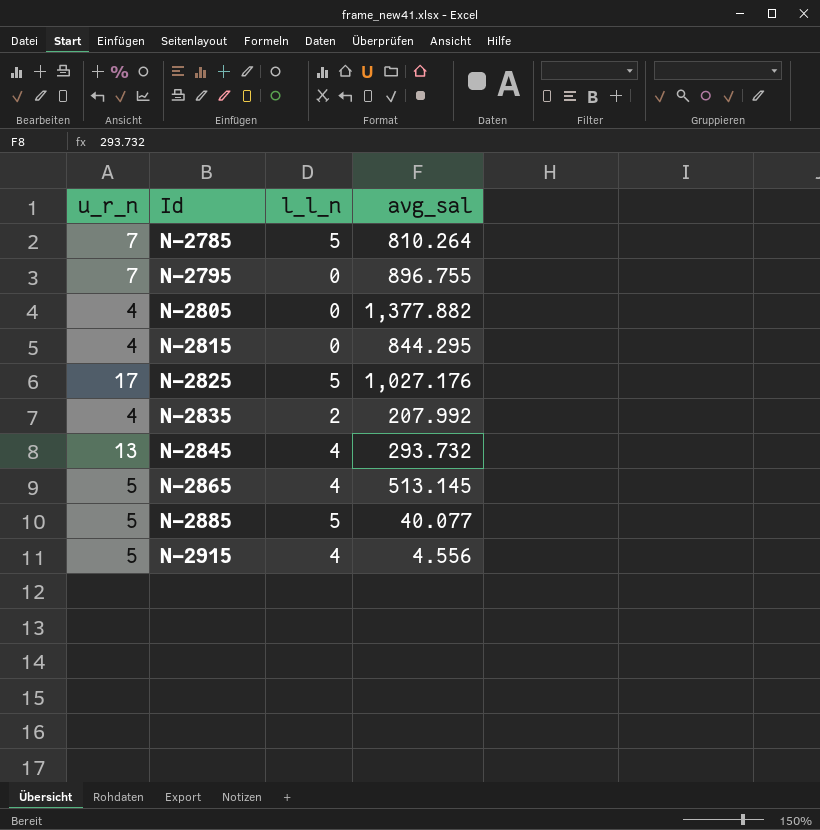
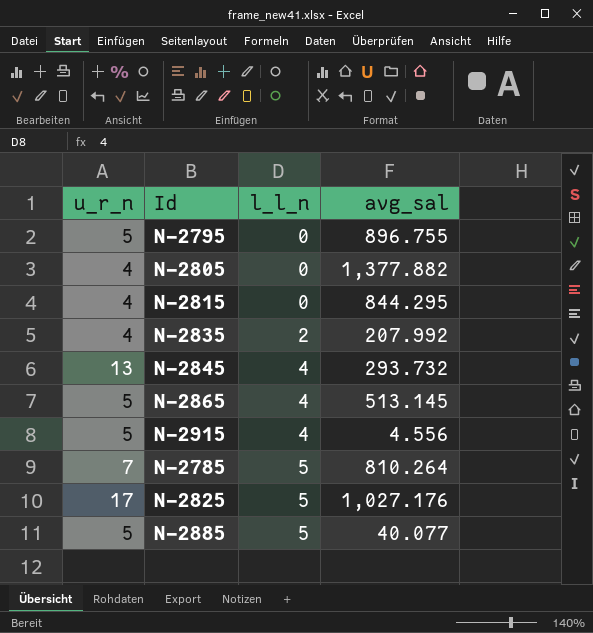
row order: Id ascending -> l_l_n ascending
N-2795 | u_r_n: 7 -> 5

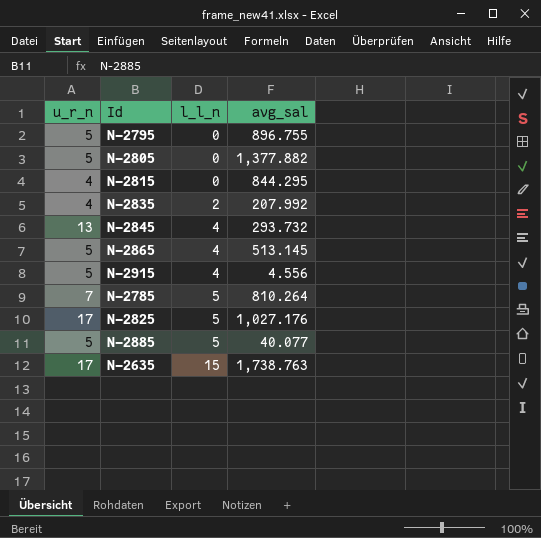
N-2805 | u_r_n: 4 -> 5
row N-2635: none -> 17 | 15 | 1,738.763

